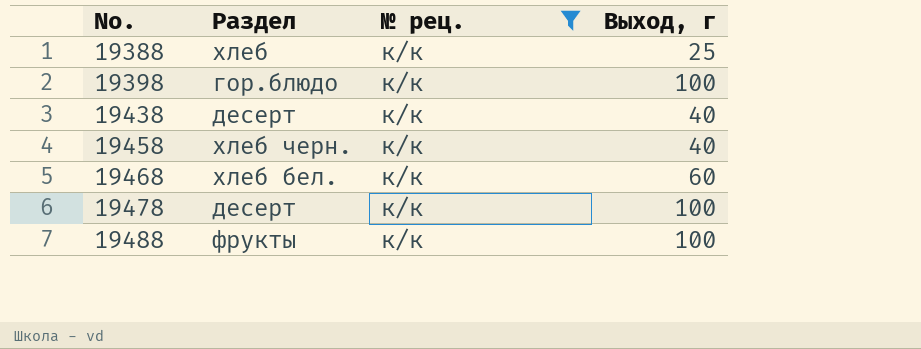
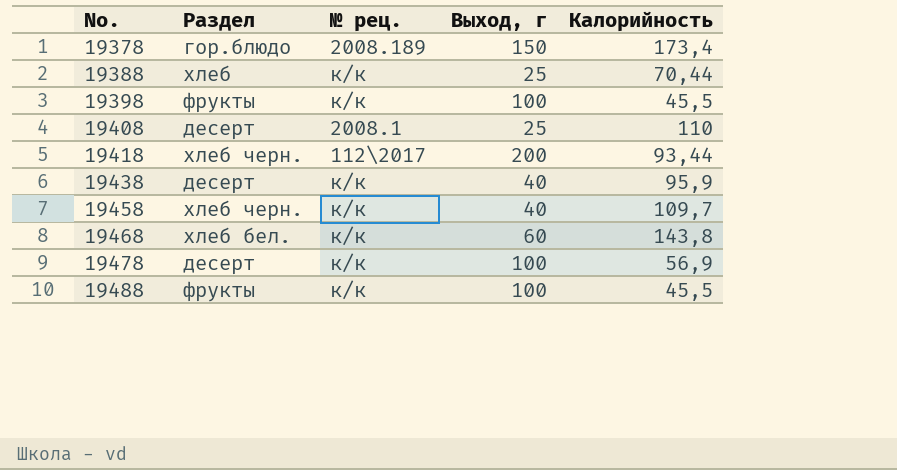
filter: № рец. = к/к -> none
column Калорийность | position: none -> 5
19398 | Раздел: гор.блюдо -> фрукты

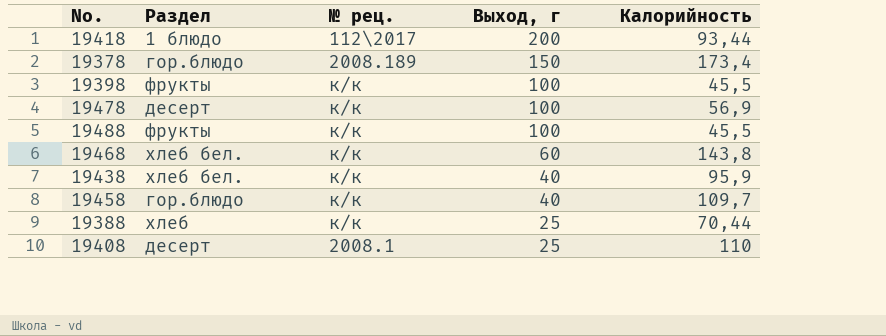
row order: No. ascending -> Выход, г descending
19418 | Раздел: хлеб черн. -> 1 блюдо
19438 | Раздел: десерт -> хлеб бел.
19458 | Раздел: хлеб черн. -> гор.блюдо

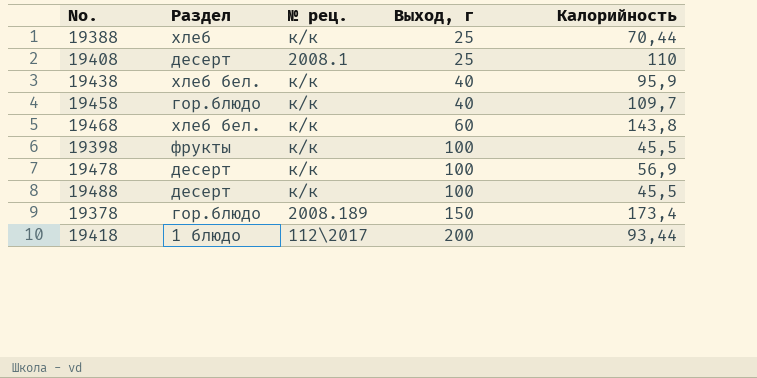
row order: Выход, г descending -> Выход, г ascending
19488 | Раздел: фрукты -> десерт

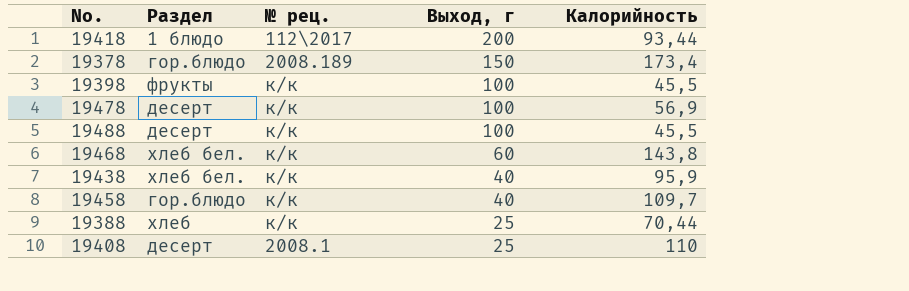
row order: Выход, г ascending -> Выход, г descending

